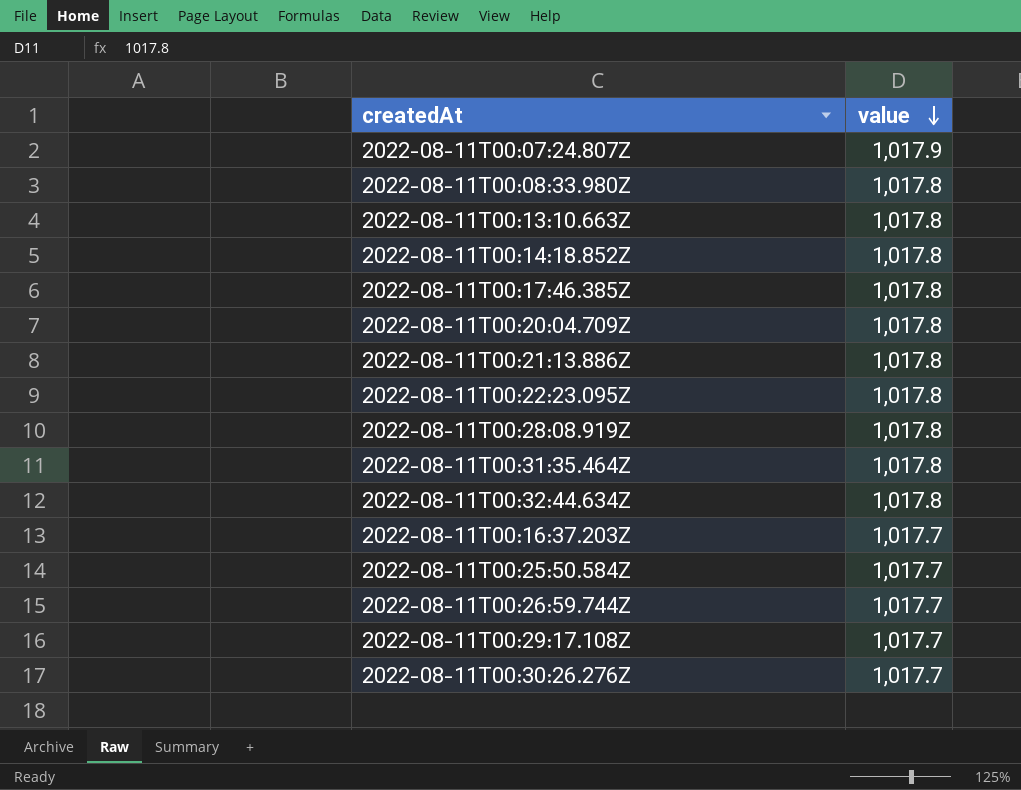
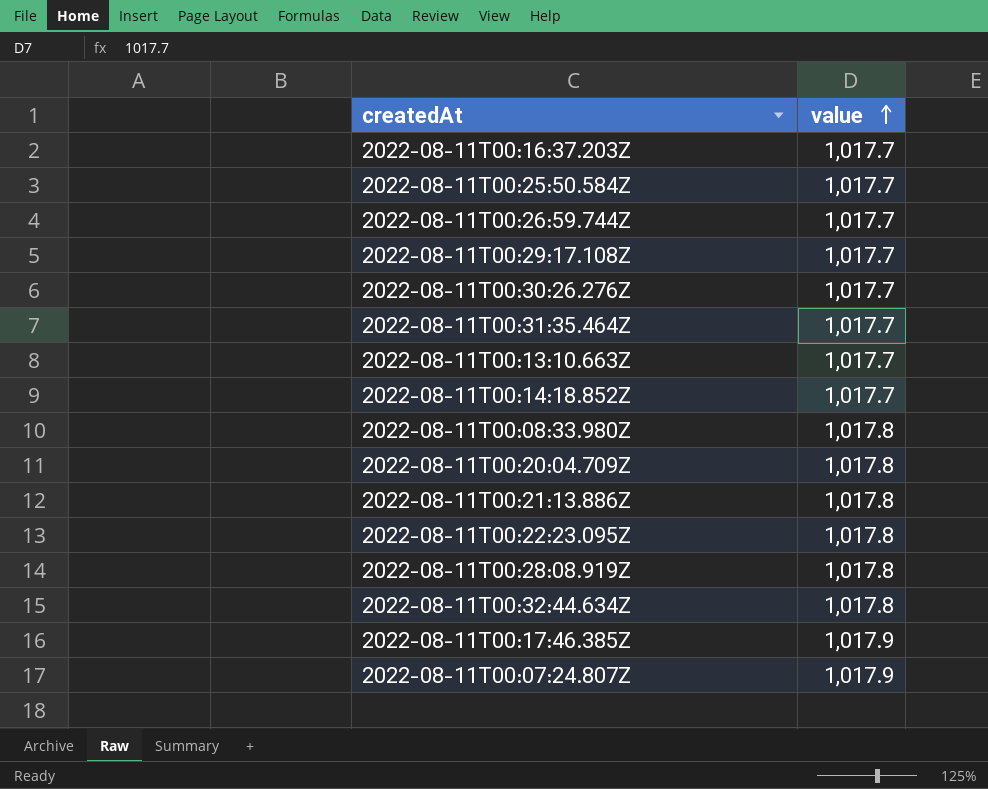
row order: value descending -> value ascending
2022-08-11T00:31:35.464Z | value: 1,017.8 -> 1,017.7
2022-08-11T00:13:10.663Z | value: 1,017.8 -> 1,017.7
2022-08-11T00:14:18.852Z | value: 1,017.8 -> 1,017.7
2022-08-11T00:17:46.385Z | value: 1,017.8 -> 1,017.9

